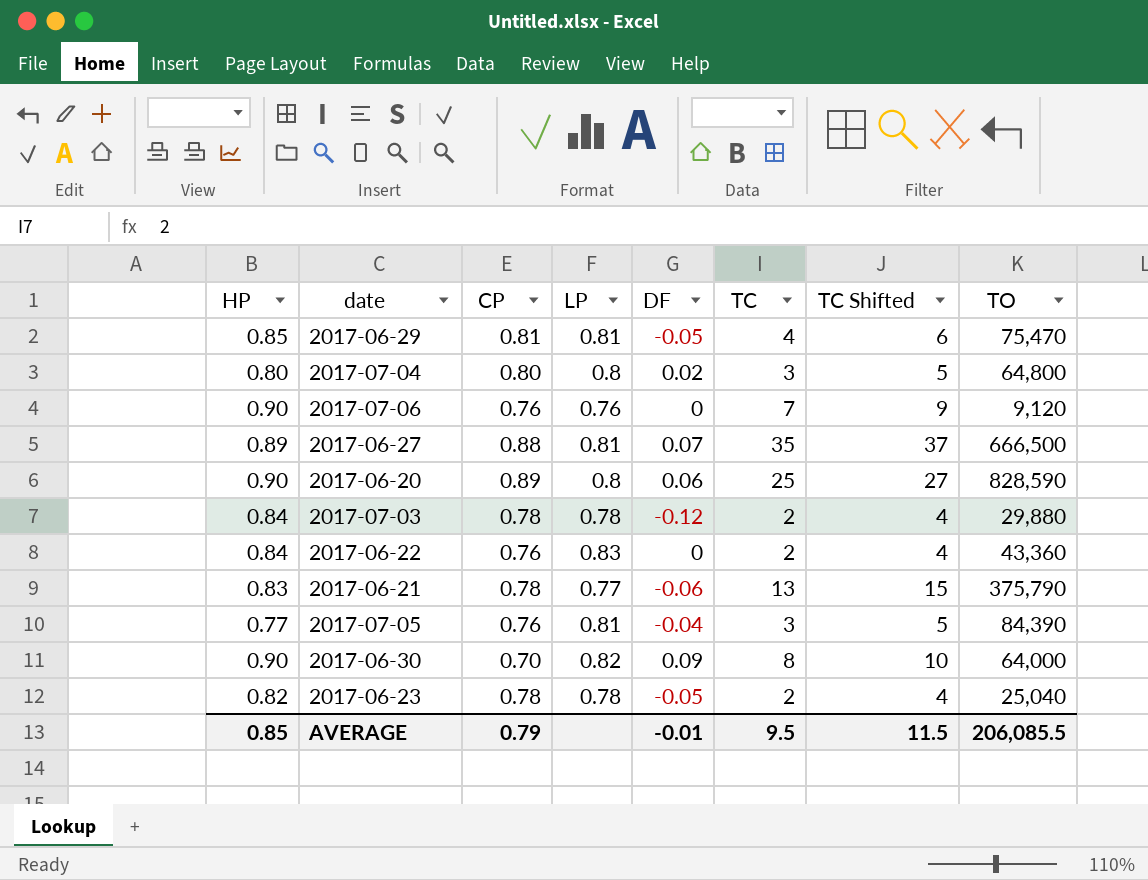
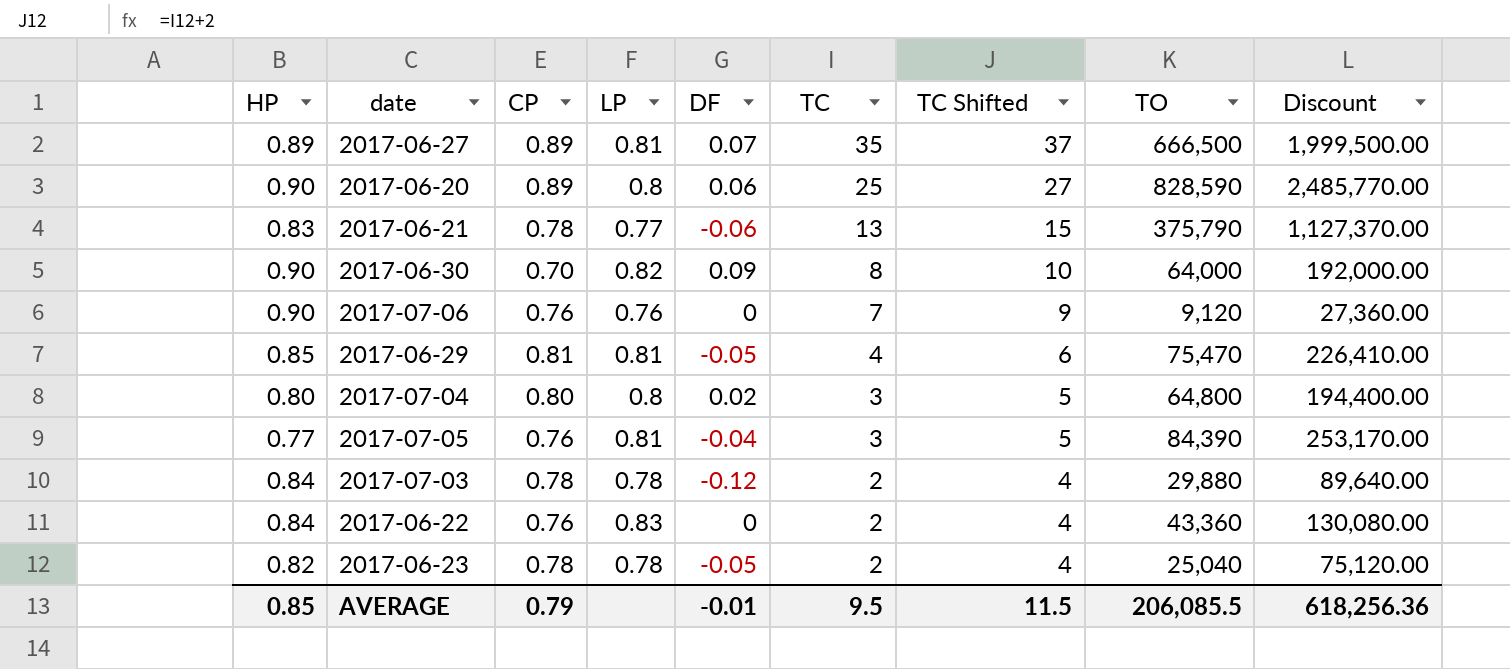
row order: none -> TC descending
column Discount | formula: none -> [TO] * 3
2017-06-27 | CP: 0.88 -> 0.89

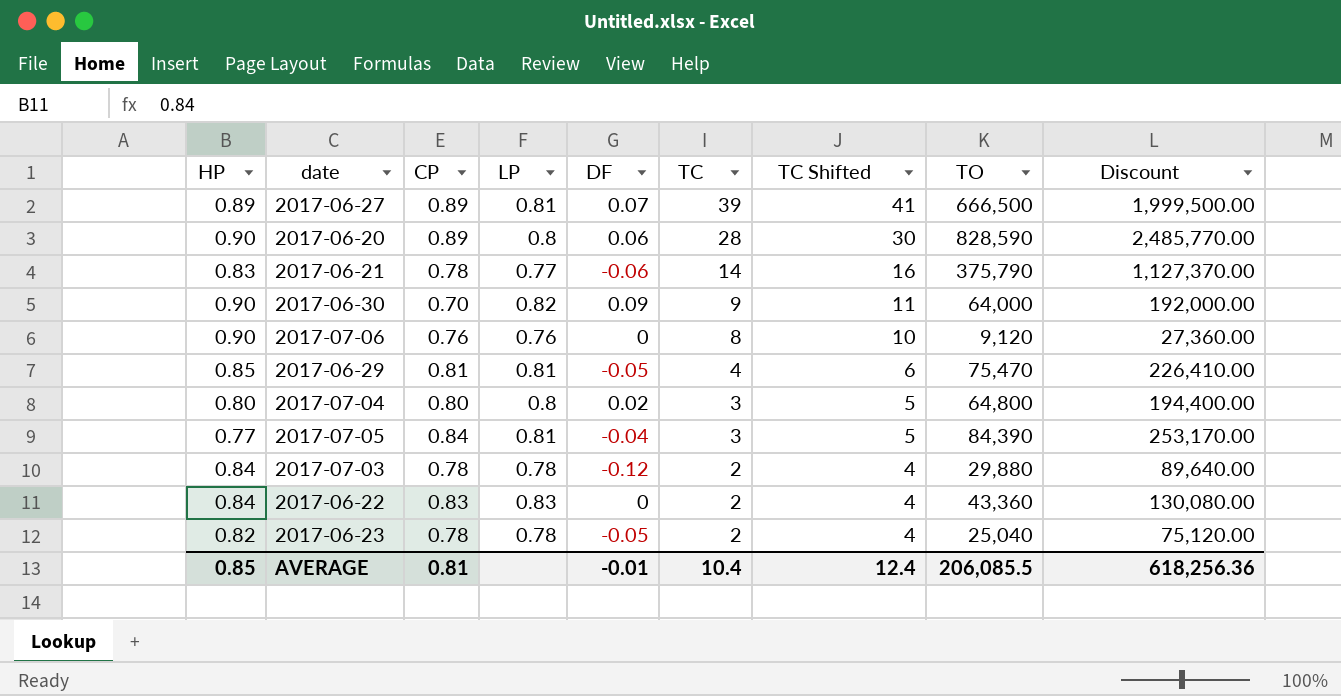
2017-06-27 | TC: 35 -> 39
2017-06-27 | TC Shifted: 37 -> 41
2017-06-20 | TC: 25 -> 28
2017-06-20 | TC Shifted: 27 -> 30
2017-06-21 | TC: 13 -> 14
2017-06-21 | TC Shifted: 15 -> 16
2017-06-30 | TC: 8 -> 9
2017-06-30 | TC Shifted: 10 -> 11
2017-07-06 | TC: 7 -> 8
2017-07-06 | TC Shifted: 9 -> 10
2017-07-05 | CP: 0.76 -> 0.84
2017-06-22 | CP: 0.76 -> 0.83
AVERAGE | CP: 0.79 -> 0.81
AVERAGE | TC: 9.5 -> 10.4
AVERAGE | TC Shifted: 11.5 -> 12.4

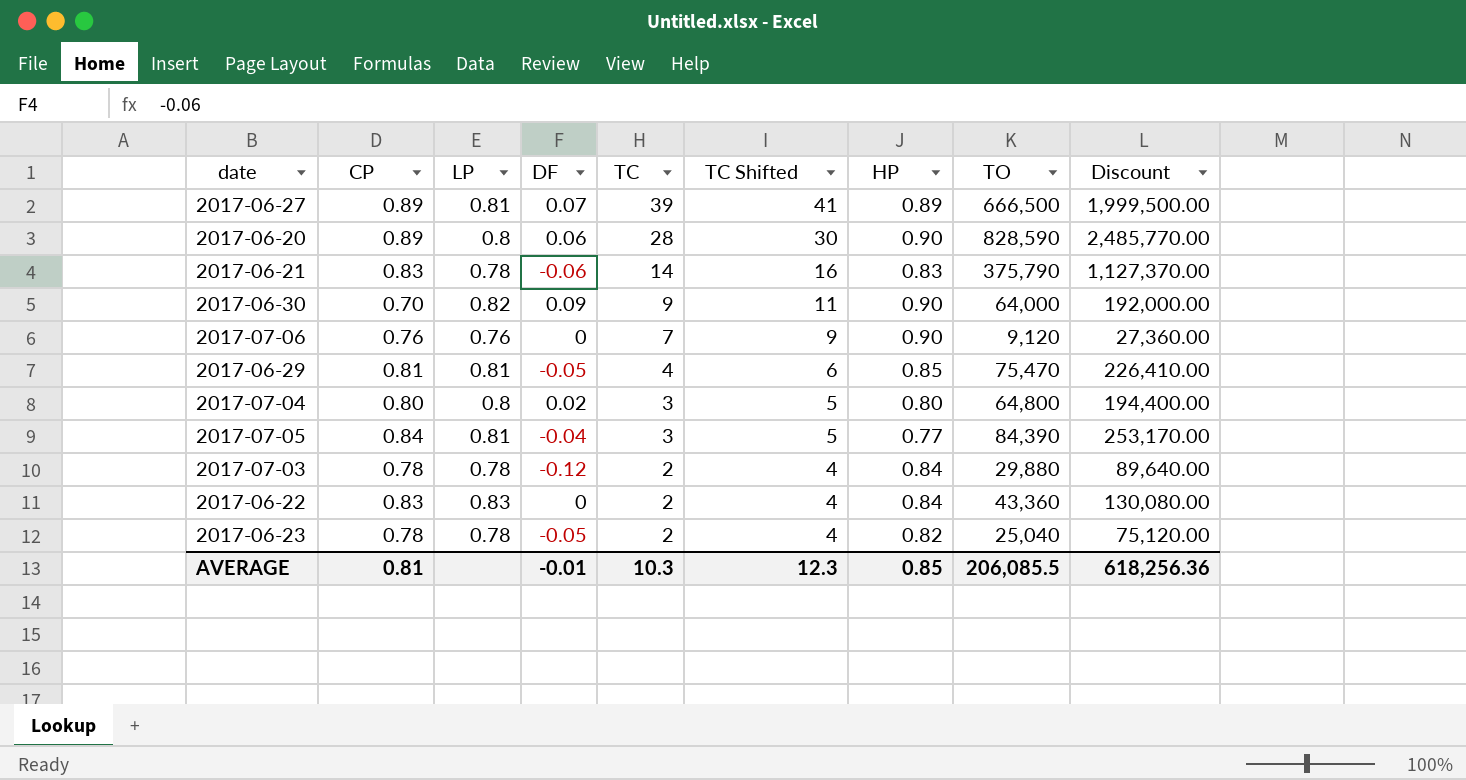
column HP | position: 1 -> 7
2017-06-21 | CP: 0.78 -> 0.83
2017-06-21 | LP: 0.77 -> 0.78
2017-07-06 | TC: 8 -> 7
2017-07-06 | TC Shifted: 10 -> 9
AVERAGE | TC: 10.4 -> 10.3
AVERAGE | TC Shifted: 12.4 -> 12.3

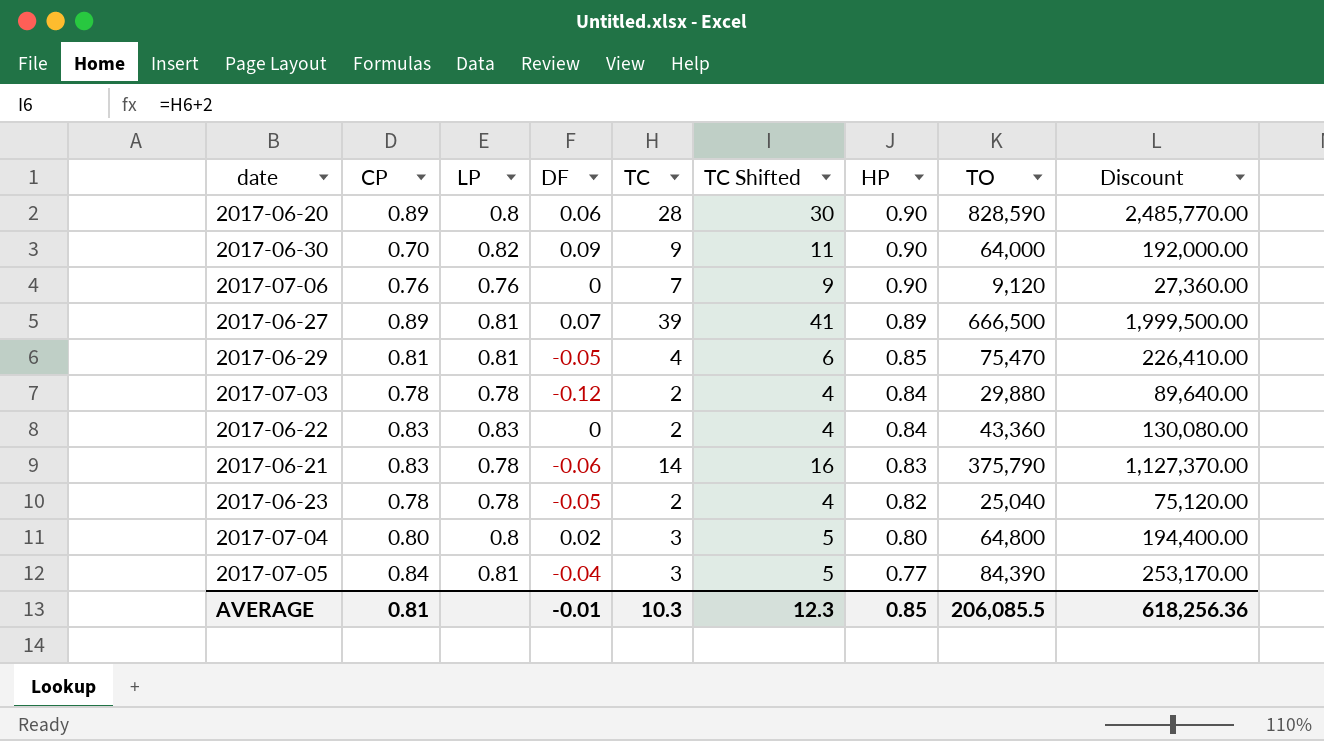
row order: TC descending -> HP descending

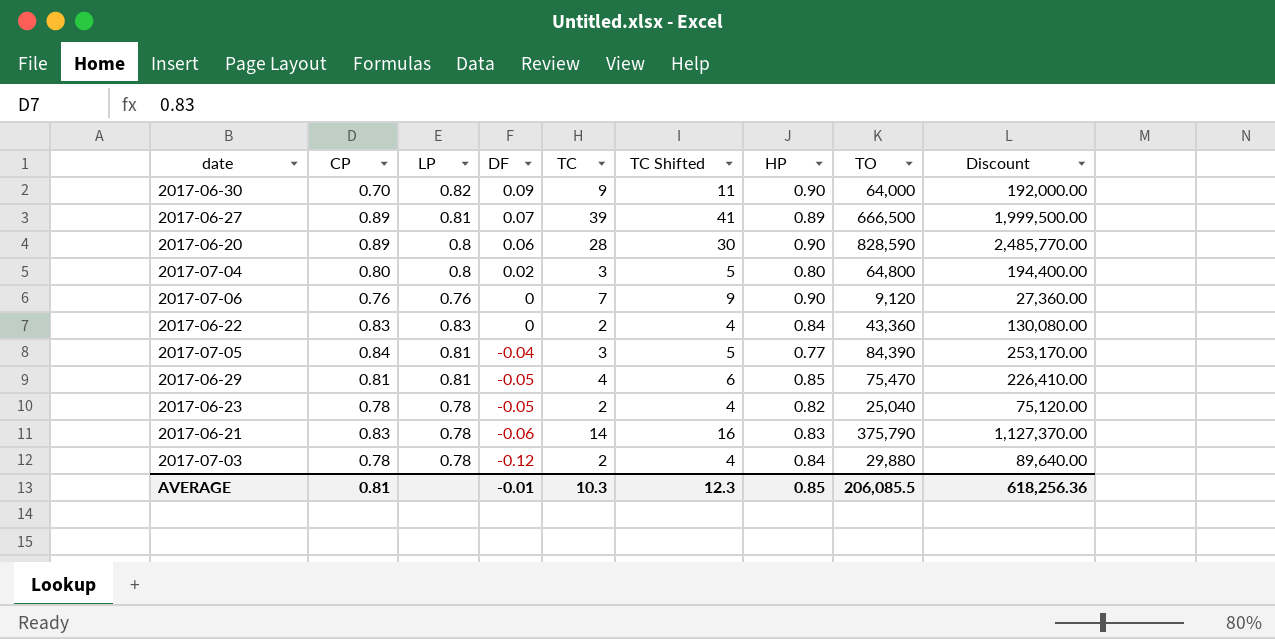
row order: HP descending -> DF descending

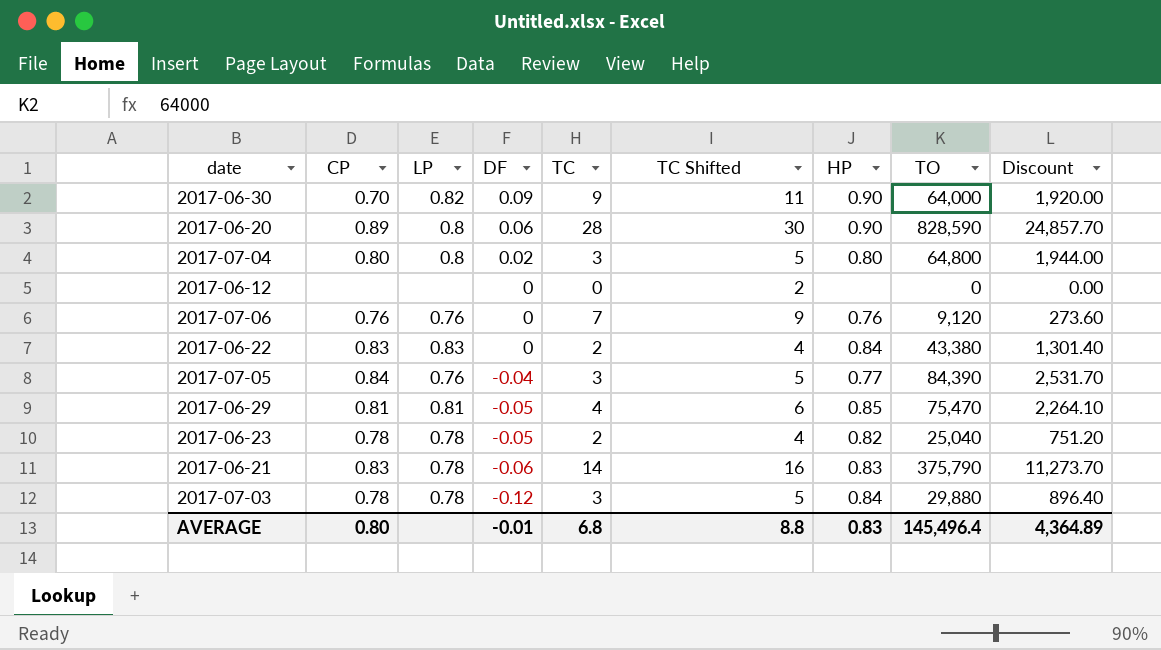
column Discount | formula: [TO] * 3 -> [TO] * 0.03
row 2017-06-27: 0.89 | 0.81 | 0.07 | 39 | 41 | 0.89 | 666,500 | 1,999,500.00 -> none
row 2017-06-12: none -> none | none | 0 | 0 | 2 | none | 0 | 0.00
2017-07-06 | HP: 0.90 -> 0.76
2017-06-22 | TO: 43,360 -> 43,380
2017-07-05 | LP: 0.81 -> 0.76
2017-07-03 | TC: 2 -> 3
2017-07-03 | TC Shifted: 4 -> 5
AVERAGE | CP: 0.81 -> 0.80
AVERAGE | TC: 10.3 -> 6.8
AVERAGE | TC Shifted: 12.3 -> 8.8
AVERAGE | HP: 0.85 -> 0.83
AVERAGE | TO: 206,085.5 -> 145,496.4
AVERAGE | Discount: 618,256.36 -> 4,364.89

